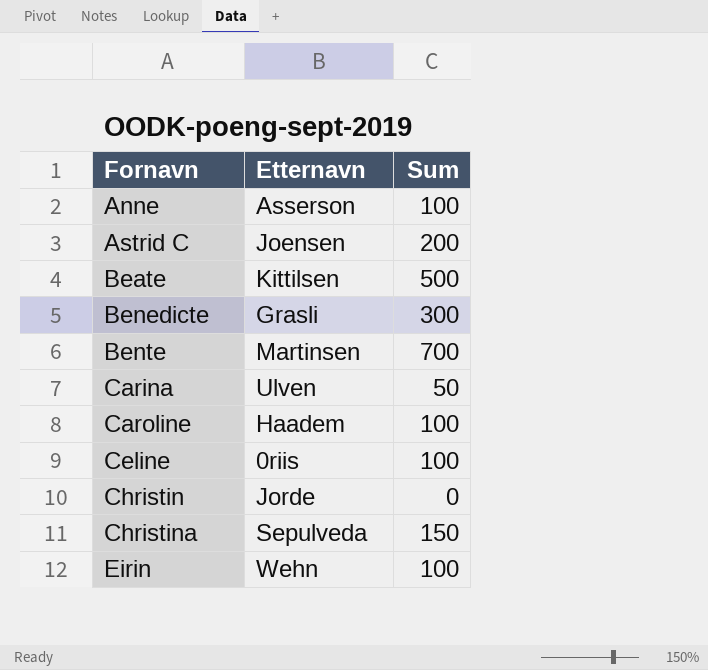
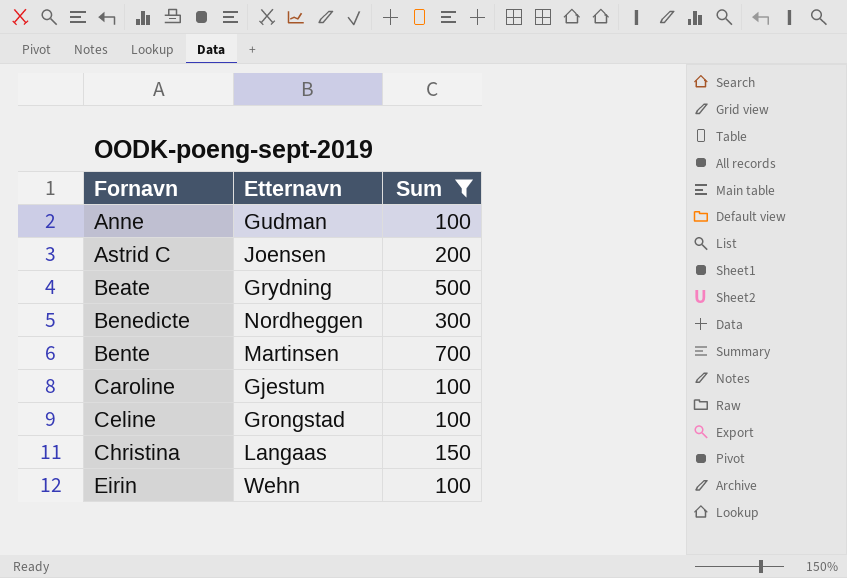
filter: none -> Sum >= 100
Anne | Etternavn: Asserson -> Gudman
Beate | Etternavn: Kittilsen -> Grydning
Benedicte | Etternavn: Grasli -> Nordheggen
Caroline | Etternavn: Haadem -> Gjestum
Celine | Etternavn: 0riis -> Grongstad
Christina | Etternavn: Sepulveda -> Langaas

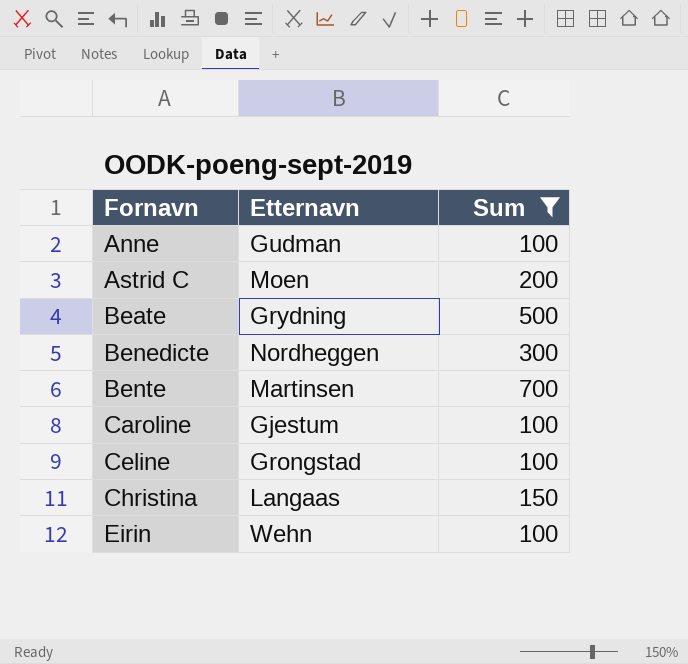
Astrid C | Etternavn: Joensen -> Moen

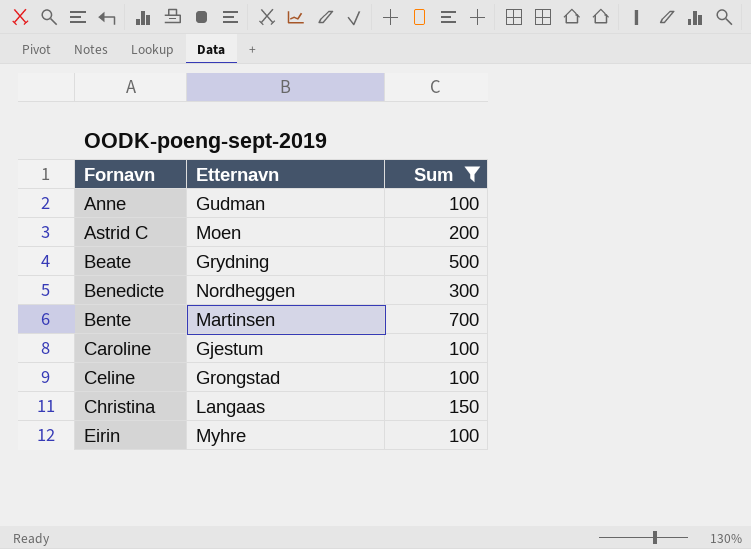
Eirin | Etternavn: Wehn -> Myhre

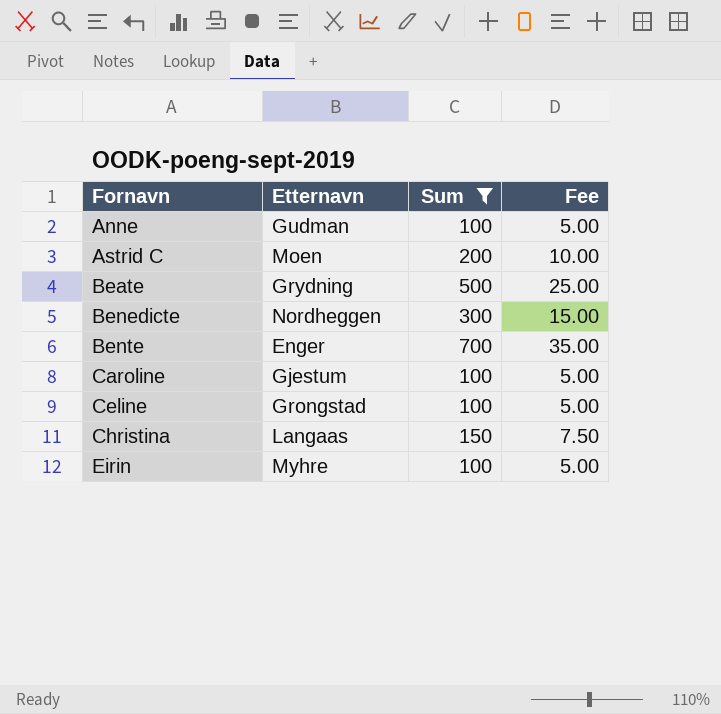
column Fee | formula: none -> [Sum] * 0.05
Bente | Etternavn: Martinsen -> Enger

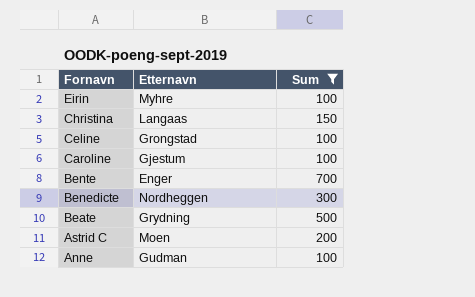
row order: Fornavn ascending -> Fornavn descending
column Fee | formula: [Sum] * 0.05 -> none

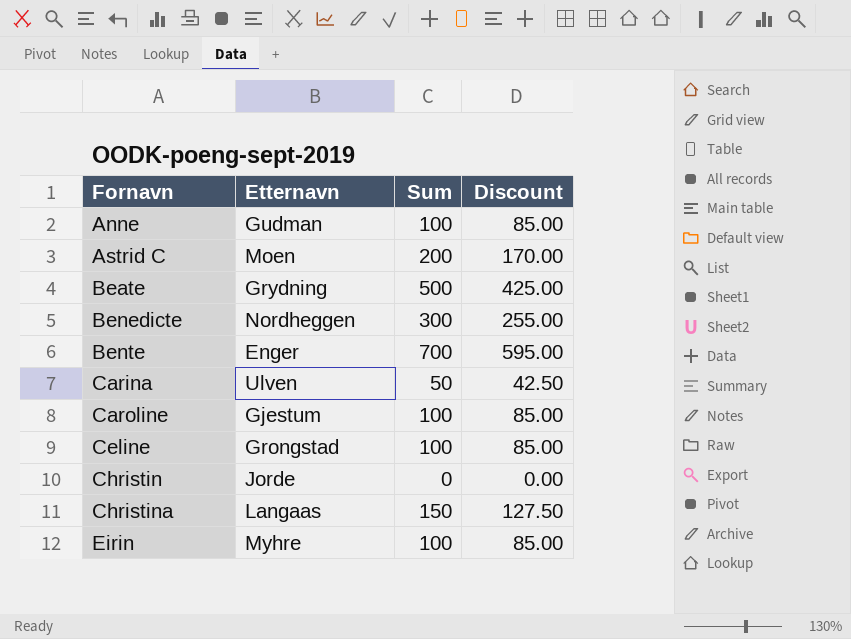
filter: Sum >= 100 -> none
row order: Fornavn descending -> Fornavn ascending
column Discount | formula: none -> [Sum] * 0.85

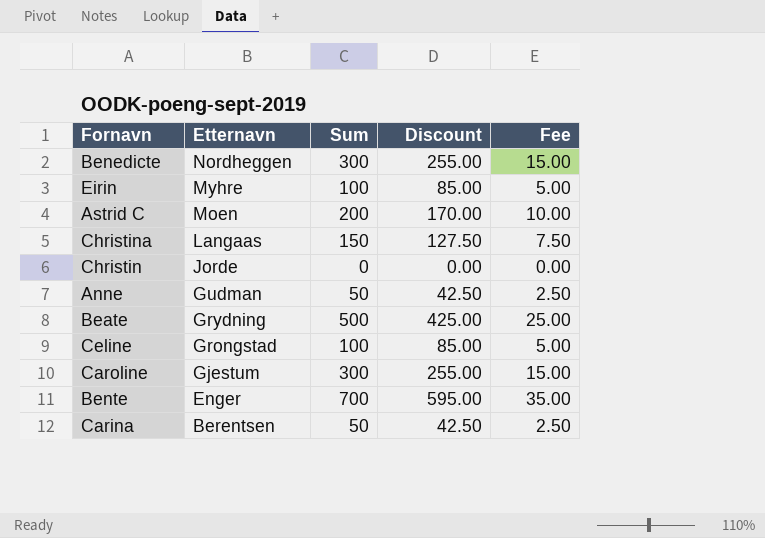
row order: Fornavn ascending -> Etternavn descending
column Fee | formula: none -> [Sum] * 0.05
Anne | Sum: 100 -> 50
Anne | Discount: 85.00 -> 42.50
Caroline | Sum: 100 -> 300
Caroline | Discount: 85.00 -> 255.00
Carina | Etternavn: Ulven -> Berentsen

